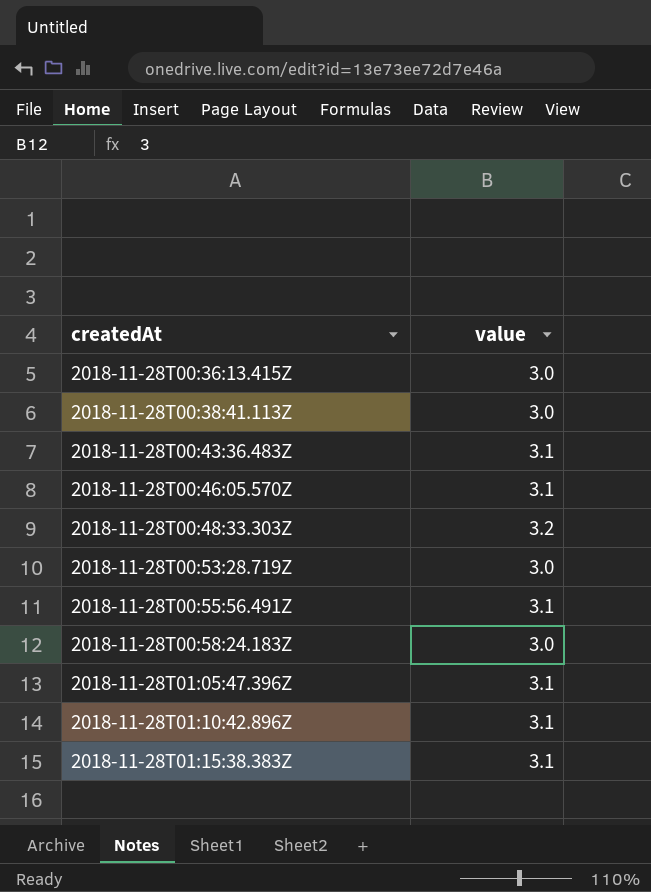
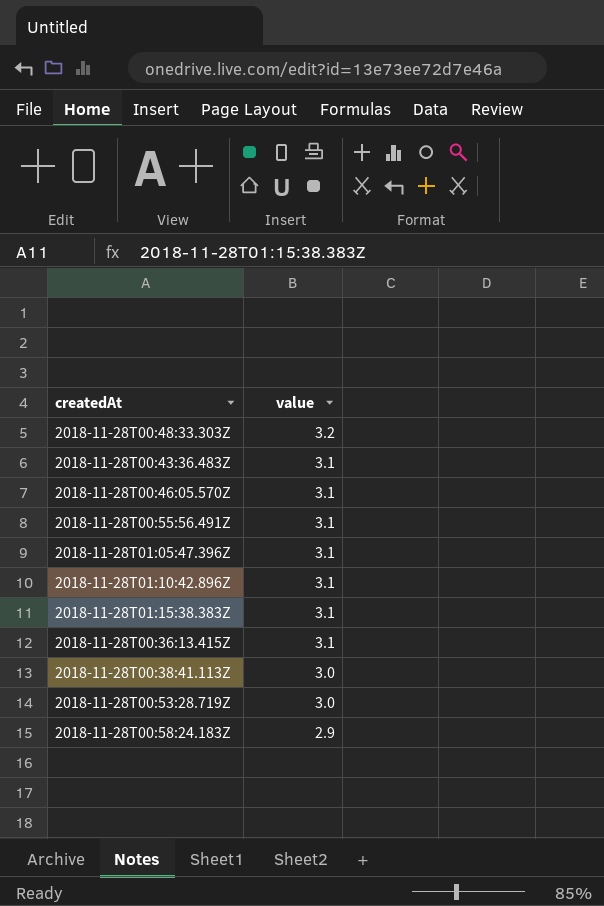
row order: createdAt ascending -> value descending
2018-11-28T00:36:13.415Z | value: 3.0 -> 3.1
2018-11-28T00:58:24.183Z | value: 3.0 -> 2.9

